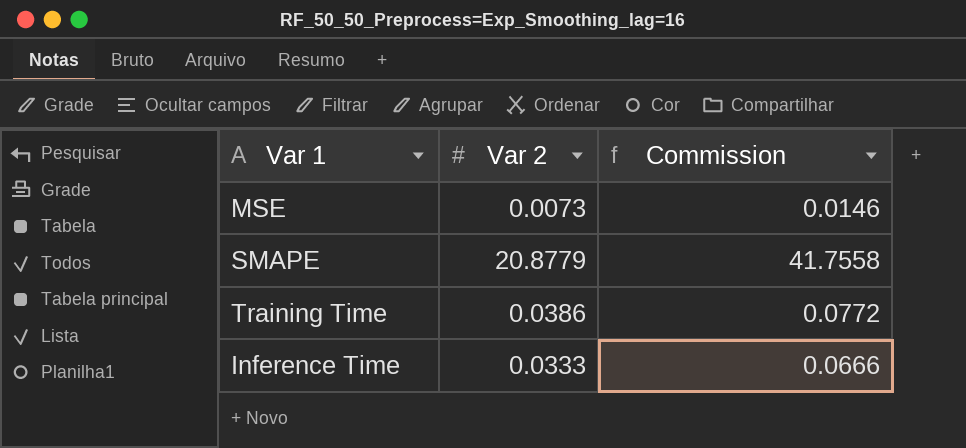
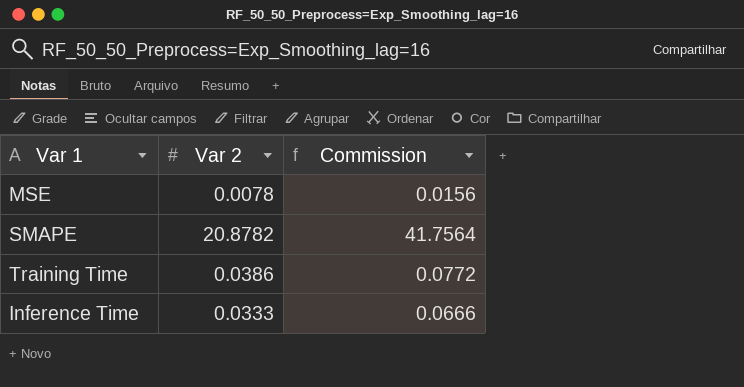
MSE | Var 2: 0.0073 -> 0.0078
MSE | Commission: 0.0146 -> 0.0156
SMAPE | Var 2: 20.8779 -> 20.8782
SMAPE | Commission: 41.7558 -> 41.7564

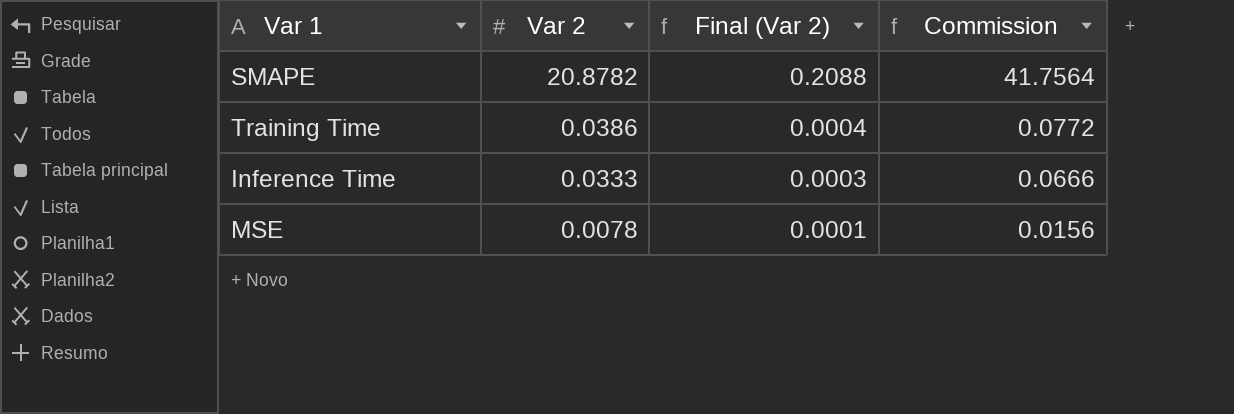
row order: none -> Var 2 descending
column Final (Var 2) | formula: none -> [Var 2] * 0.01

